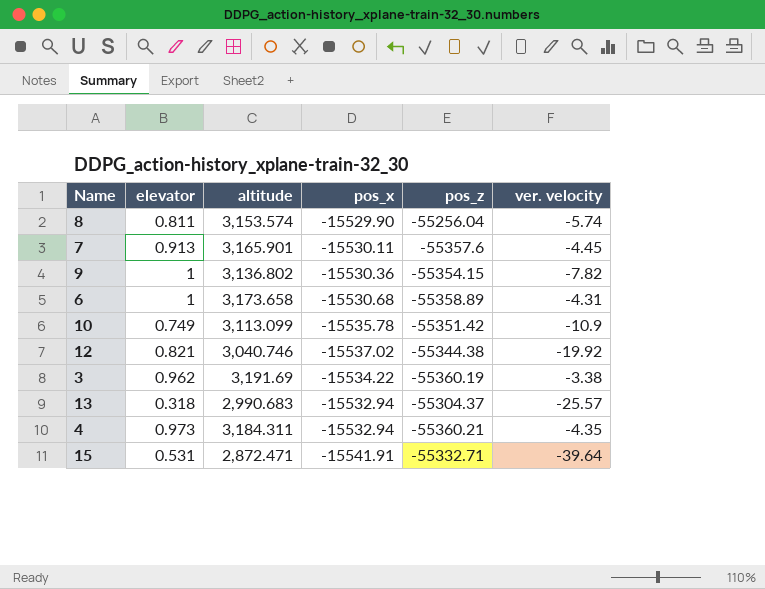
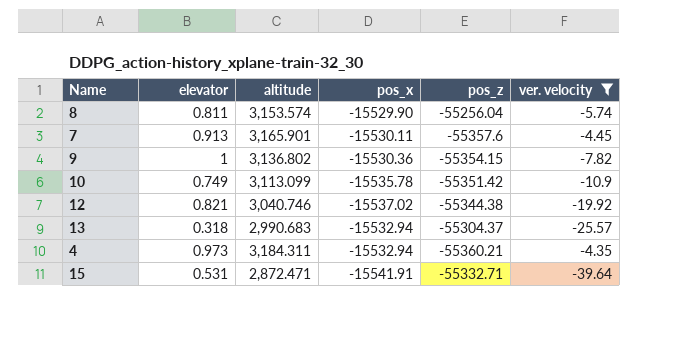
filter: none -> ver. velocity <= -4.35

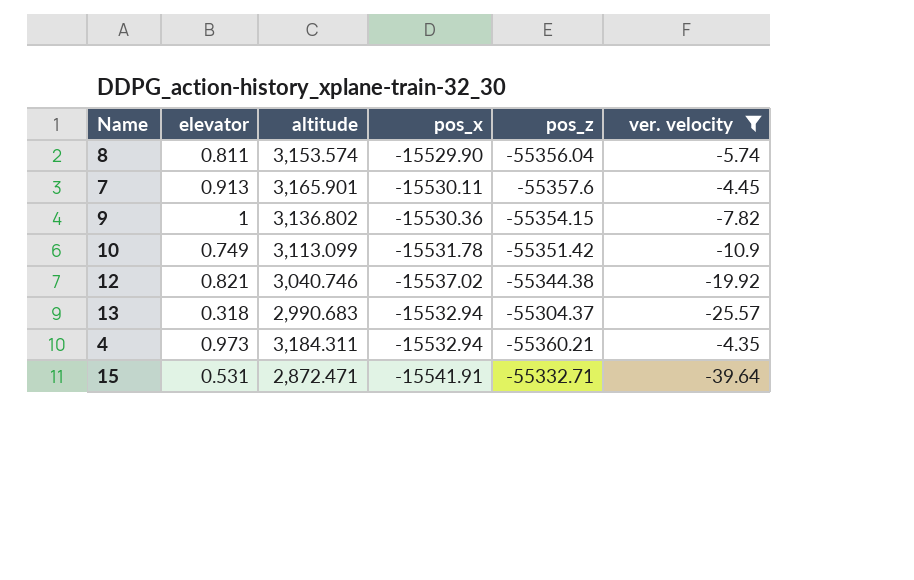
8 | pos_z: -55256.04 -> -55356.04
10 | pos_x: -15535.78 -> -15531.78

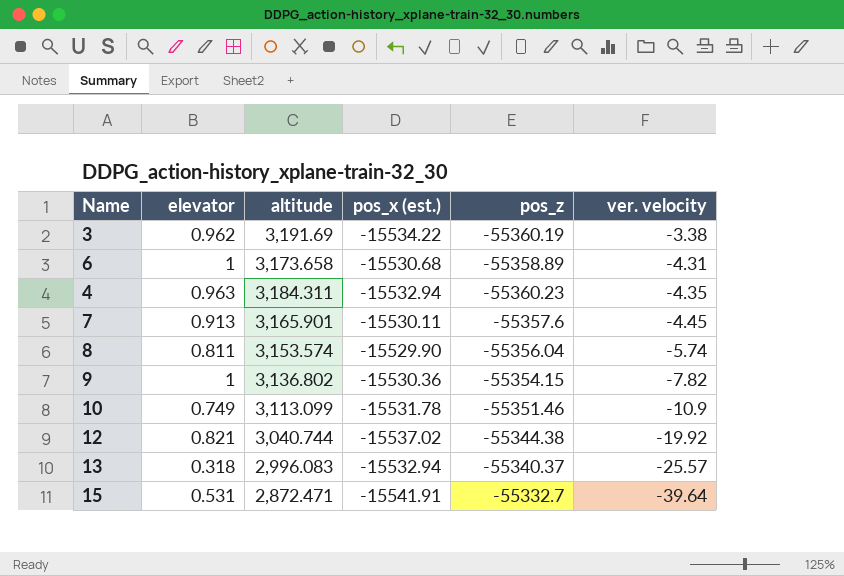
filter: ver. velocity <= -4.35 -> none
row order: none -> ver. velocity descending
column name: pos_x -> pos_x (est.)
4 | elevator: 0.973 -> 0.963
4 | pos_z: -55360.21 -> -55360.23
10 | pos_z: -55351.42 -> -55351.46
12 | altitude: 3,040.746 -> 3,040.744
13 | altitude: 2,990.683 -> 2,996.083
13 | pos_z: -55304.37 -> -55340.37
15 | pos_z: -55332.71 -> -55332.7

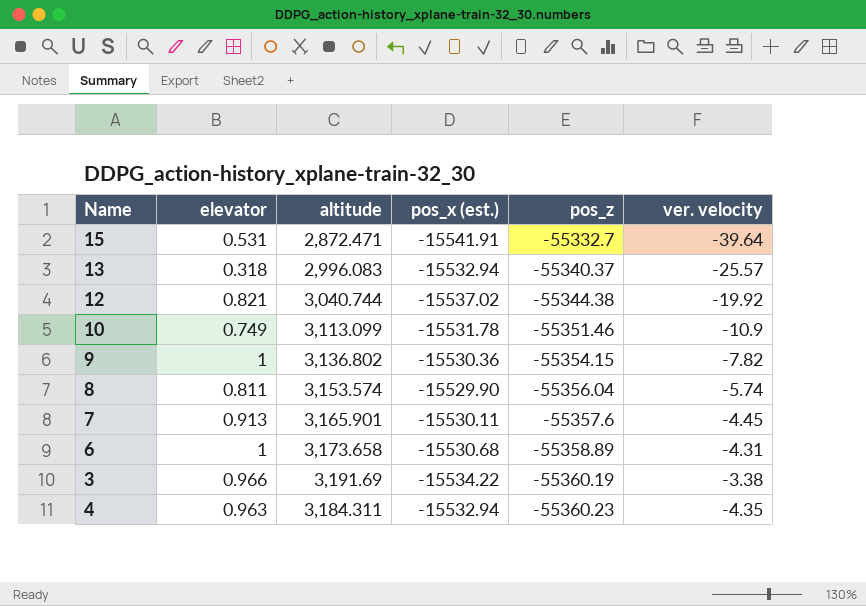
row order: ver. velocity descending -> pos_z descending
3 | elevator: 0.962 -> 0.966

